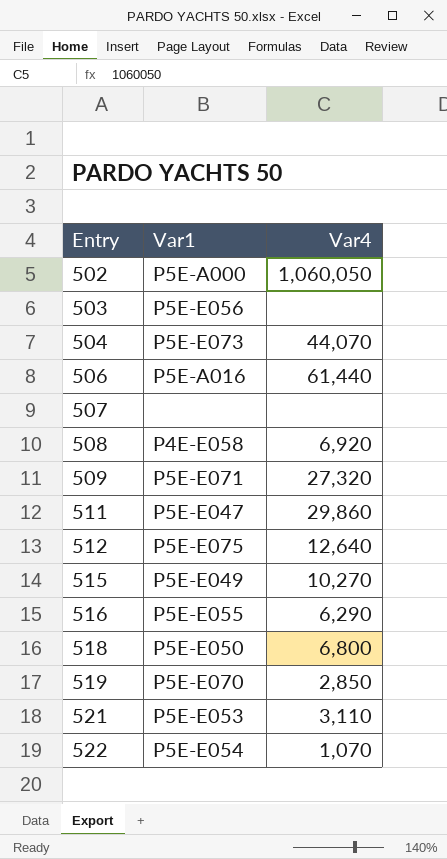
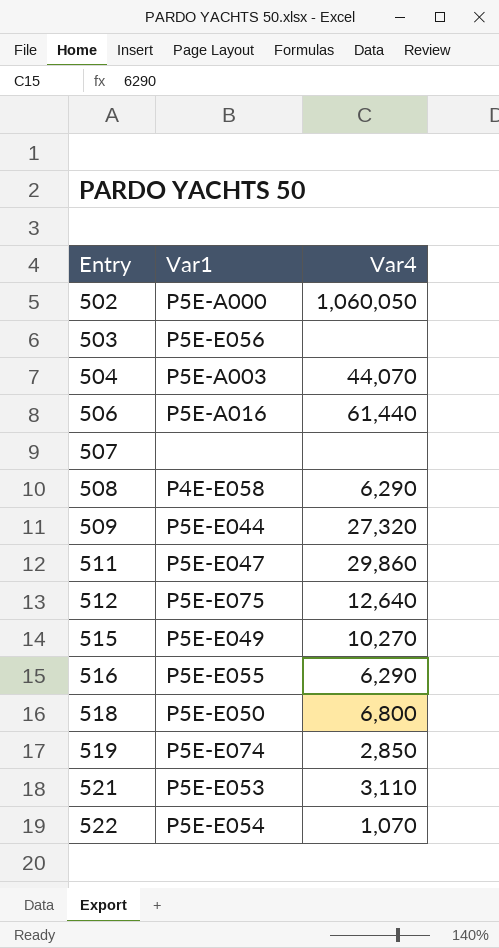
504 | Var1: P5E-E073 -> P5E-A003
508 | Var4: 6,920 -> 6,290
509 | Var1: P5E-E071 -> P5E-E044
519 | Var1: P5E-E070 -> P5E-E074

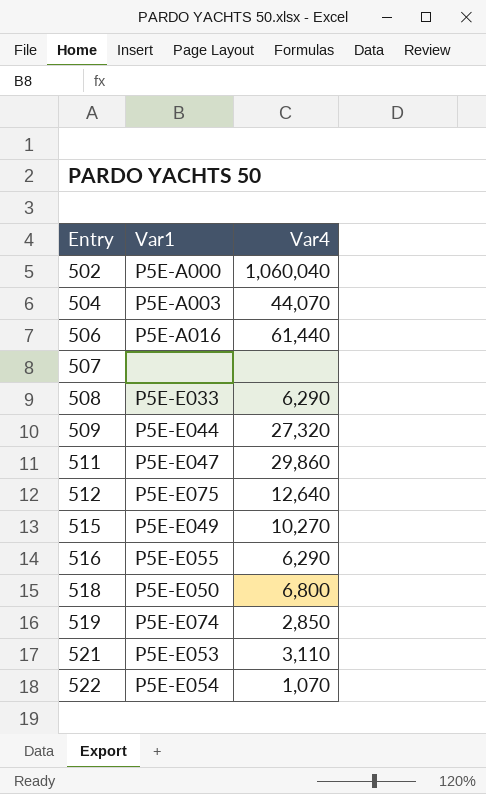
row 503: P5E-E056 | none -> none
502 | Var4: 1,060,050 -> 1,060,040
508 | Var1: P4E-E058 -> P5E-E033

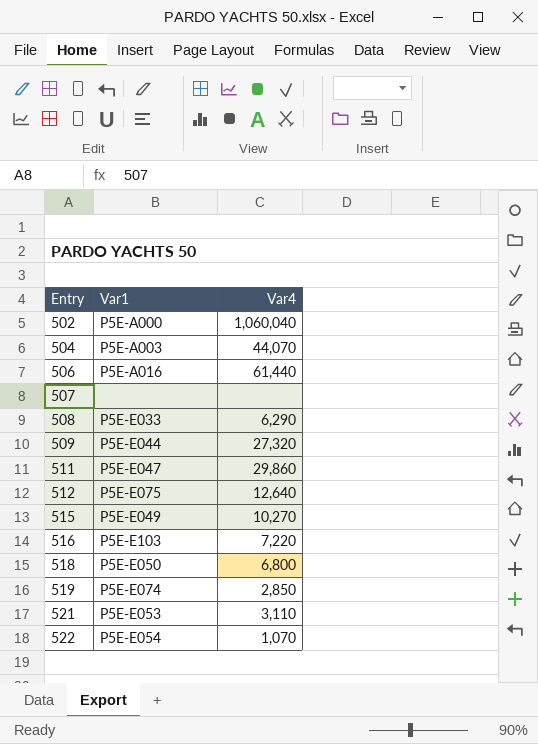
516 | Var1: P5E-E055 -> P5E-E103
516 | Var4: 6,290 -> 7,220

